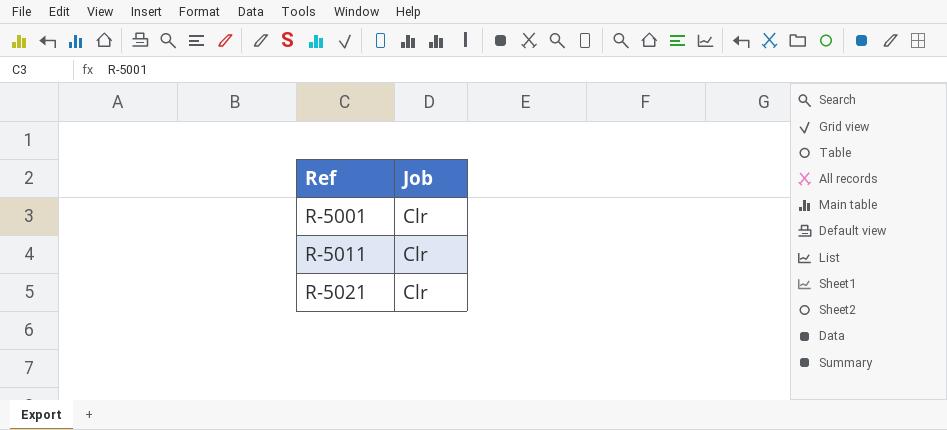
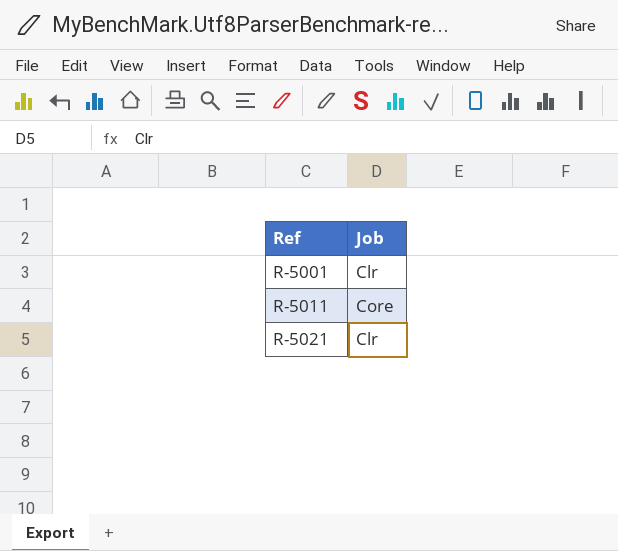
R-5011 | Job: Clr -> Core

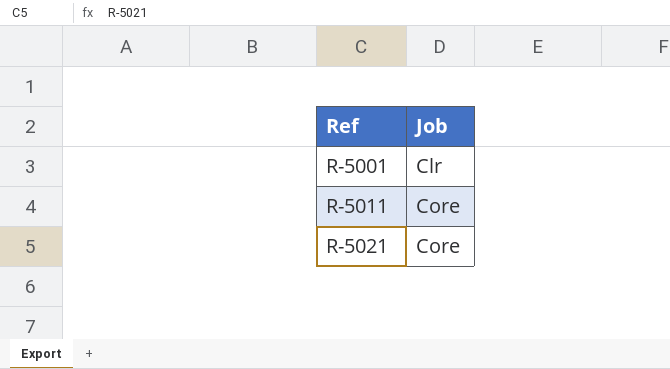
R-5021 | Job: Clr -> Core

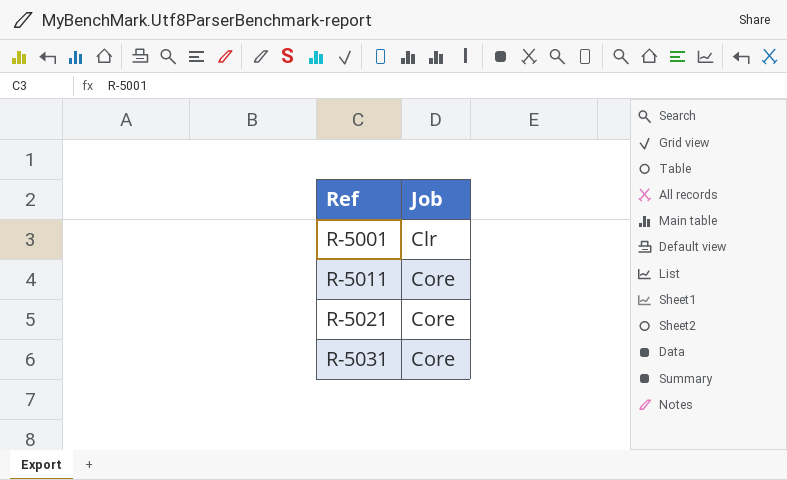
row R-5031: none -> Core

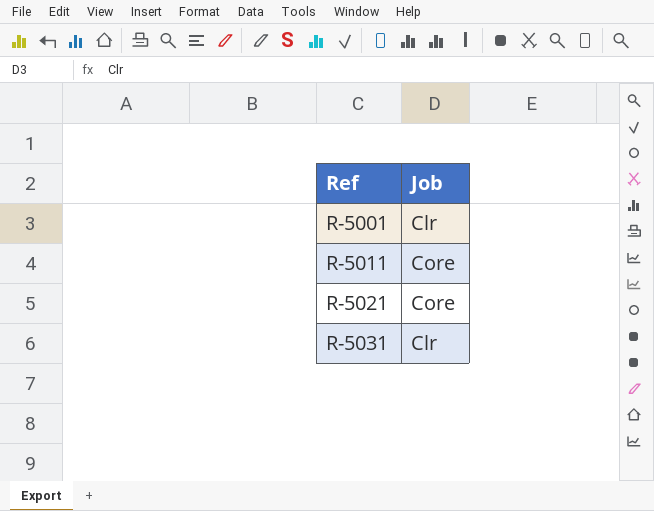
R-5031 | Job: Core -> Clr

